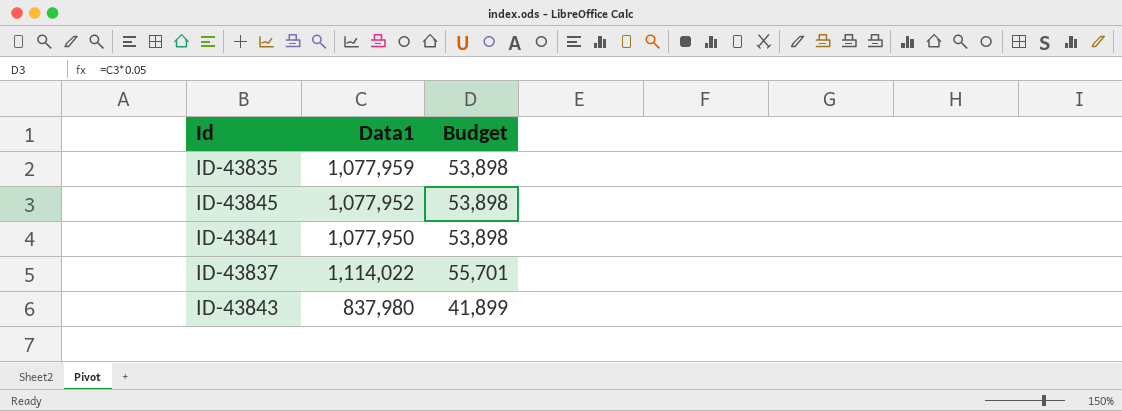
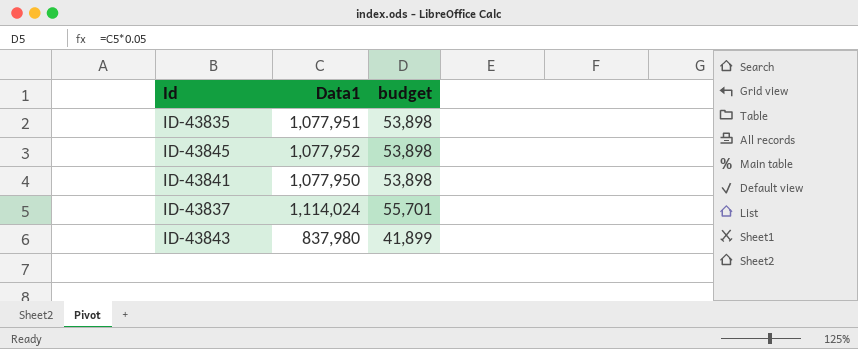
column name: Budget -> budget
ID-43835 | Data1: 1,077,959 -> 1,077,951
ID-43837 | Data1: 1,114,022 -> 1,114,024

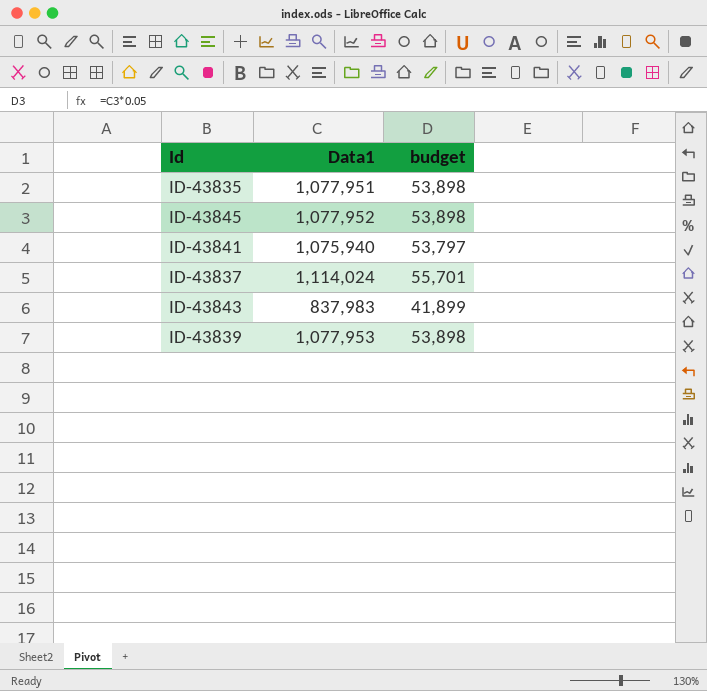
ID-43841 | Data1: 1,077,950 -> 1,075,940
ID-43841 | budget: 53,898 -> 53,797
ID-43843 | Data1: 837,980 -> 837,983
row ID-43839: none -> 1,077,953 | 53,898

